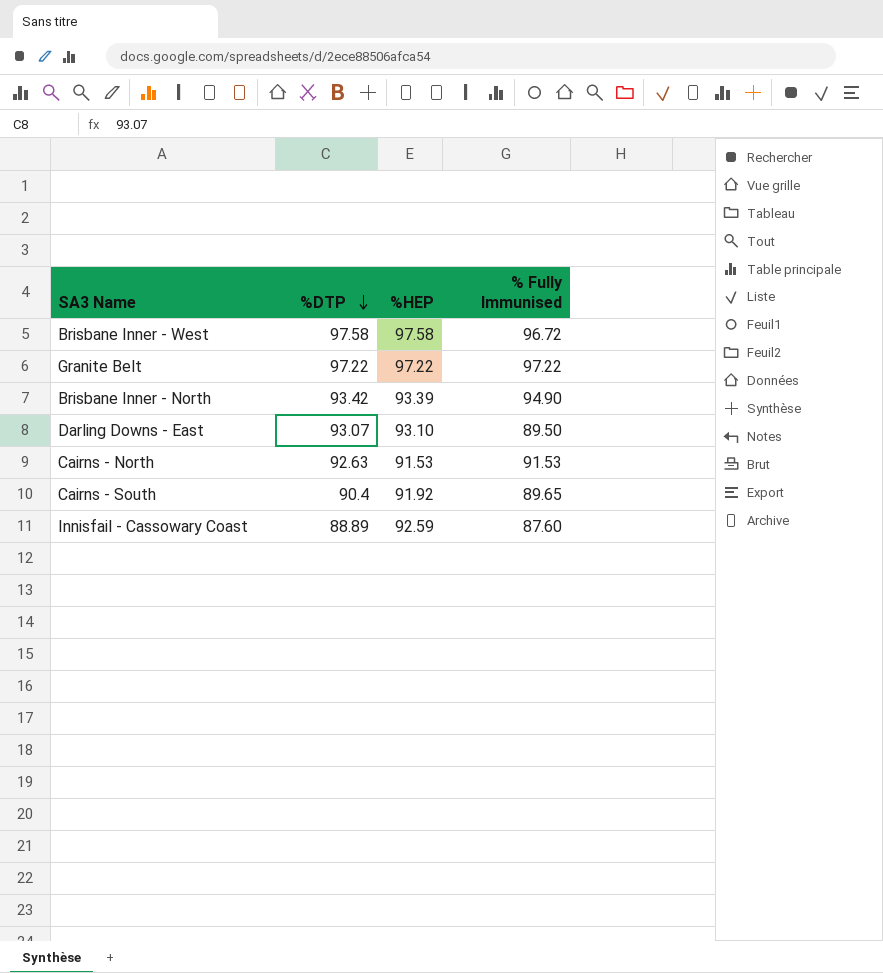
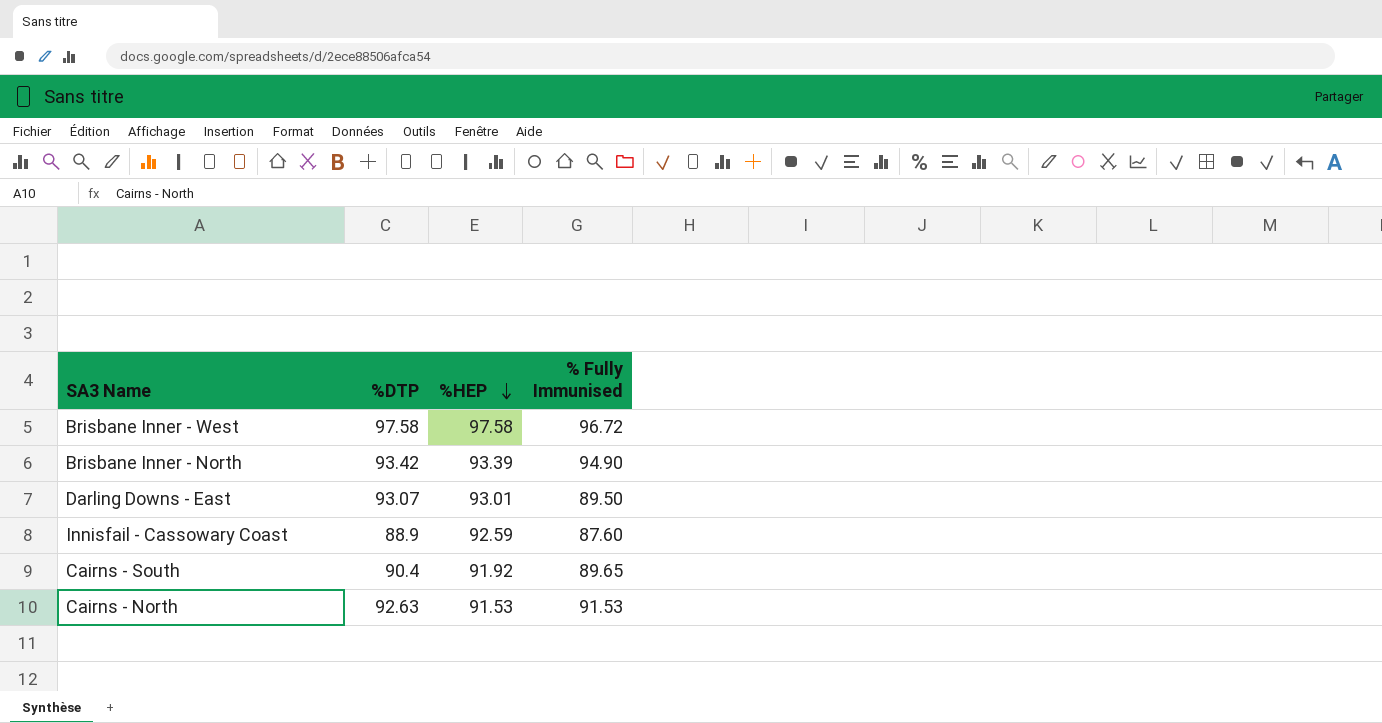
row order: %DTP descending -> %HEP descending
row Granite Belt: 97.22 | 97.22 | 97.22 -> none
Darling Downs - East | %HEP: 93.10 -> 93.01
Innisfail - Cassowary Coast | %DTP: 88.89 -> 88.9

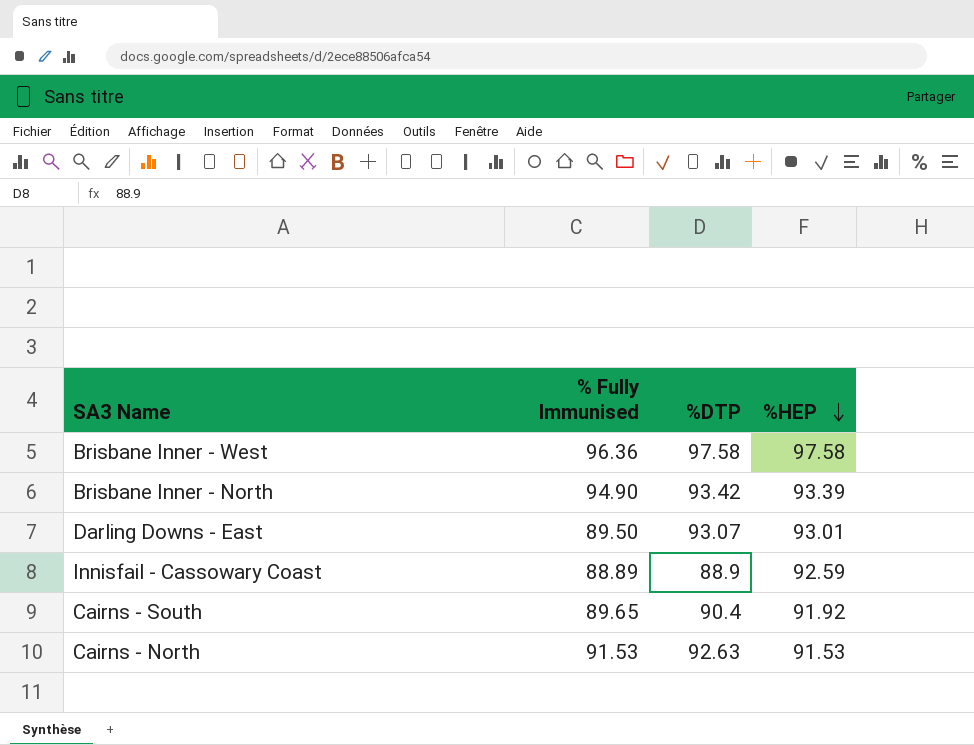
column % Fully Immunised | position: 4 -> 2
Brisbane Inner - West | % Fully Immunised: 96.72 -> 96.36
Innisfail - Cassowary Coast | % Fully Immunised: 87.60 -> 88.89

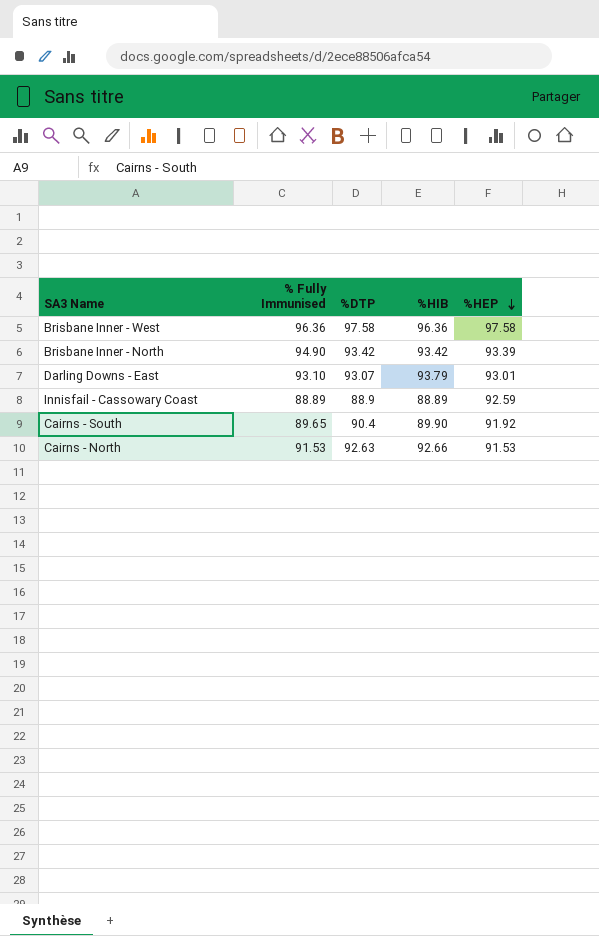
column %HIB | position: none -> 4
Darling Downs - East | % Fully Immunised: 89.50 -> 93.10

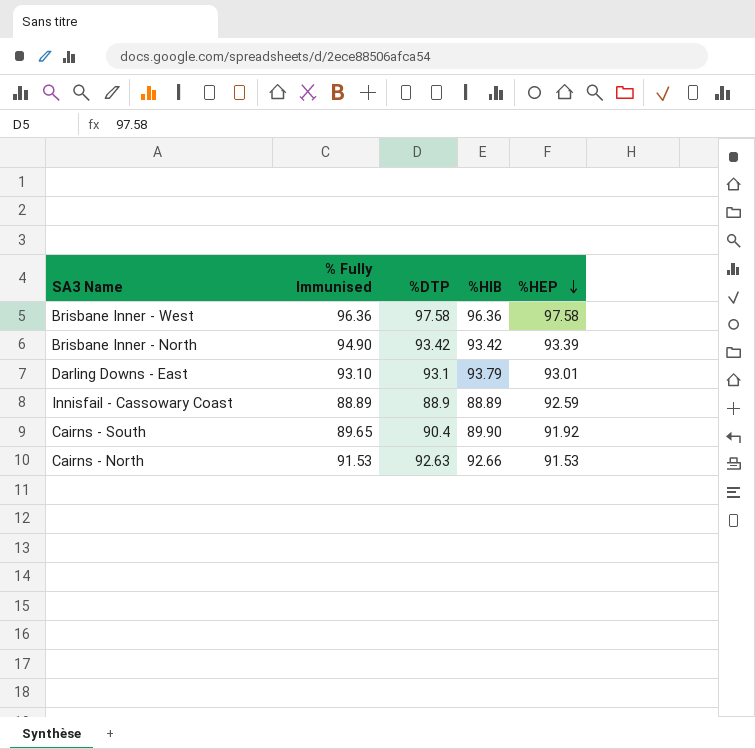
Darling Downs - East | %DTP: 93.07 -> 93.1

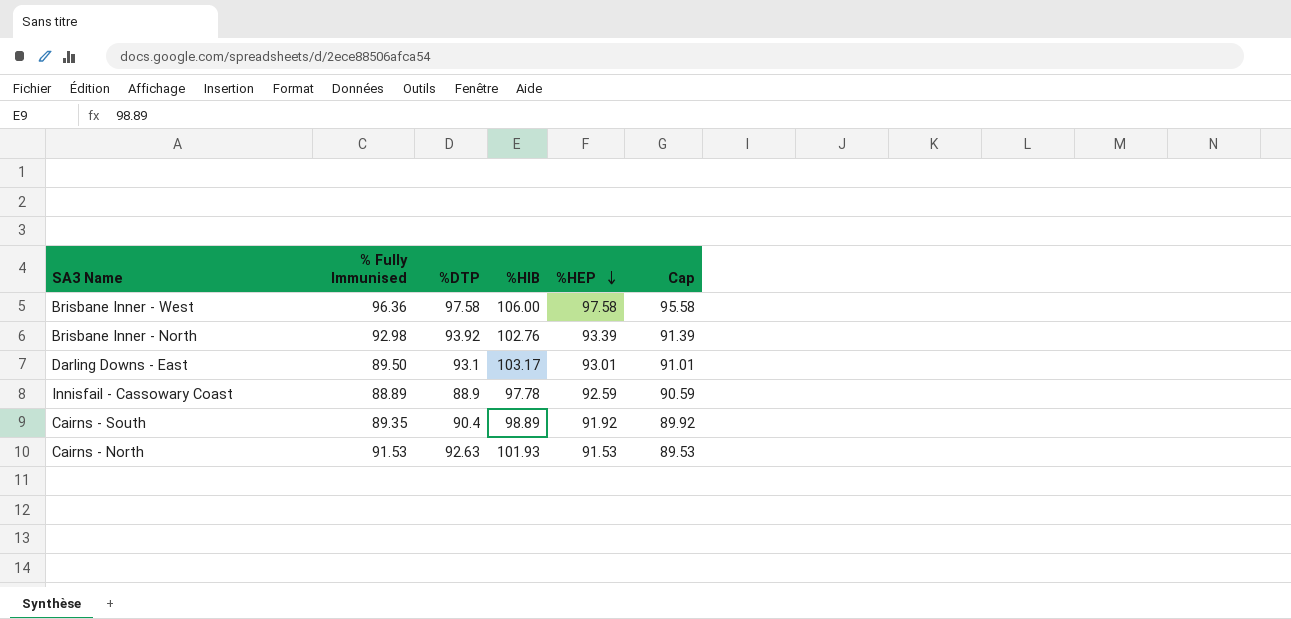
column Cap | formula: none -> [%HEP] - 2
Brisbane Inner - West | %HIB: 96.36 -> 106.00
Brisbane Inner - North | % Fully Immunised: 94.90 -> 92.98
Brisbane Inner - North | %DTP: 93.42 -> 93.92
Brisbane Inner - North | %HIB: 93.42 -> 102.76
Darling Downs - East | % Fully Immunised: 93.10 -> 89.50
Darling Downs - East | %HIB: 93.79 -> 103.17
Innisfail - Cassowary Coast | %HIB: 88.89 -> 97.78
Cairns - South | % Fully Immunised: 89.65 -> 89.35
Cairns - South | %HIB: 89.90 -> 98.89
Cairns - North | %HIB: 92.66 -> 101.93

